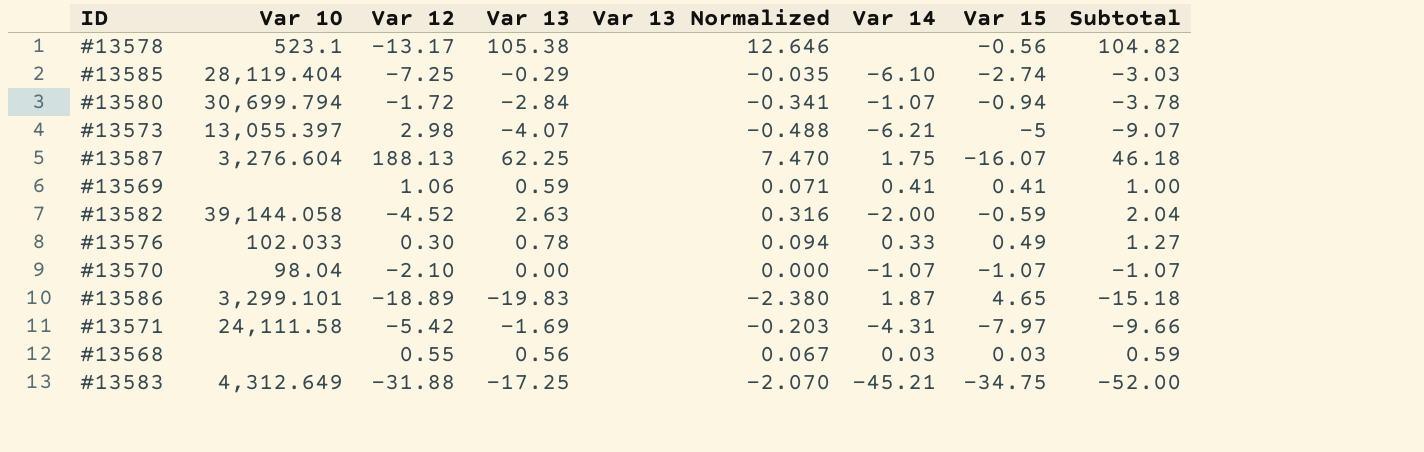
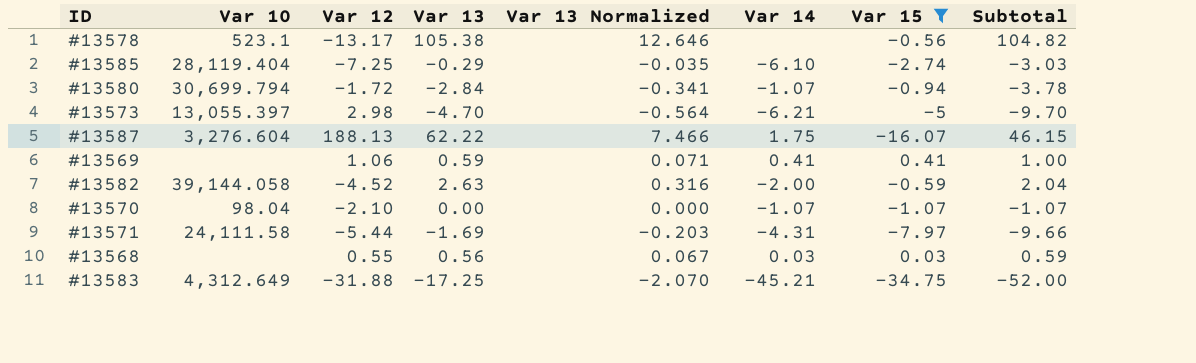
filter: none -> Var 15 <= 0.41
#13573 | Var 13: -4.07 -> -4.70
#13573 | Var 13 Normalized: -0.488 -> -0.564
#13573 | Subtotal: -9.07 -> -9.70
#13587 | Var 13: 62.25 -> 62.22
#13587 | Var 13 Normalized: 7.470 -> 7.466
#13587 | Subtotal: 46.18 -> 46.15
#13571 | Var 12: -5.42 -> -5.44

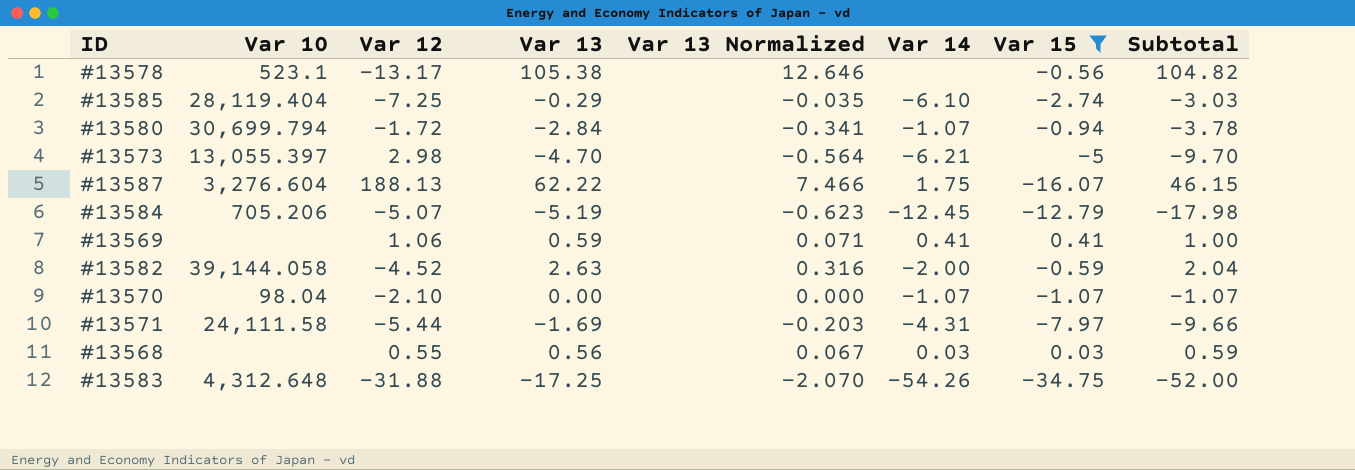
row #13584: none -> 705.206 | -5.07 | -5.19 | -0.623 | -12.45 | -12.79 | -17.98
#13583 | Var 10: 4,312.649 -> 4,312.648
#13583 | Var 14: -45.21 -> -54.26

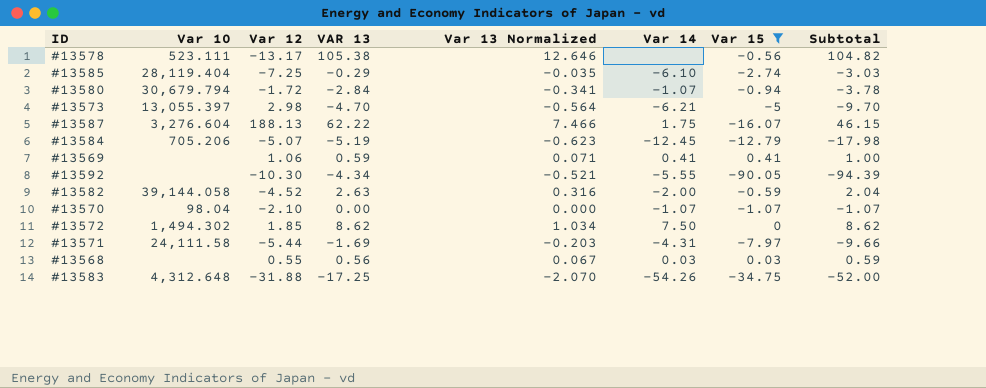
column name: Var 13 -> VAR 13
#13578 | Var 10: 523.1 -> 523.111
#13580 | Var 10: 30,699.794 -> 30,679.794
row #13592: none -> none | -10.30 | -4.34 | -0.521 | -5.55 | -90.05 | -94.39
row #13572: none -> 1,494.302 | 1.85 | 8.62 | 1.034 | 7.50 | 0 | 8.62

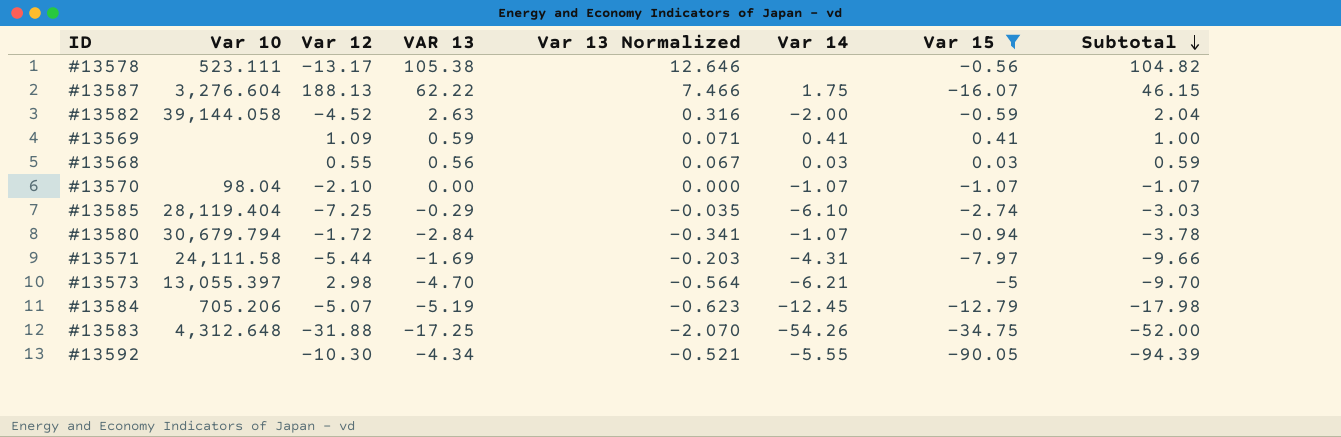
row order: none -> Subtotal descending
row #13572: 1,494.302 | 1.85 | 8.62 | 1.034 | 7.50 | 0 | 8.62 -> none
#13569 | Var 12: 1.06 -> 1.09

